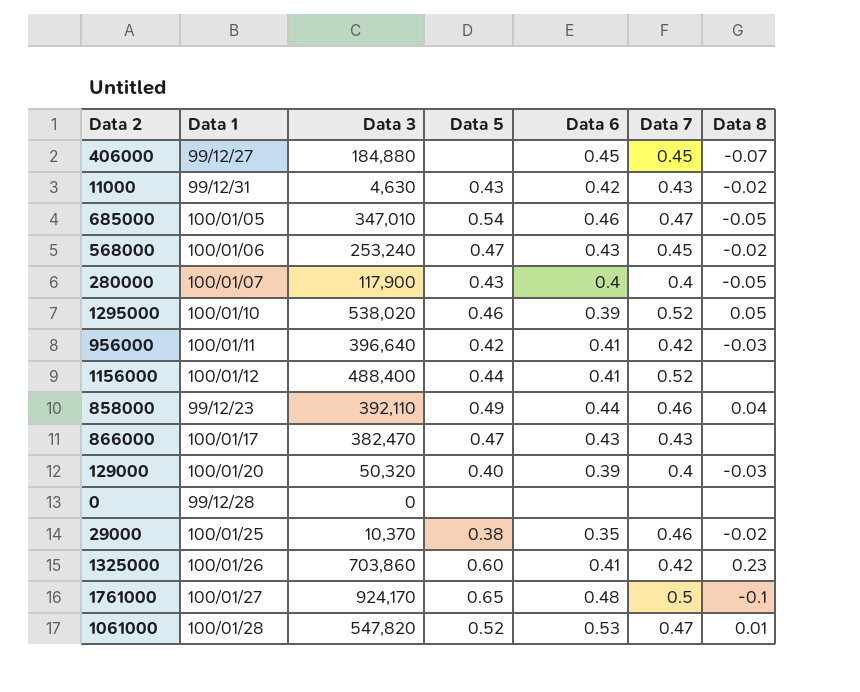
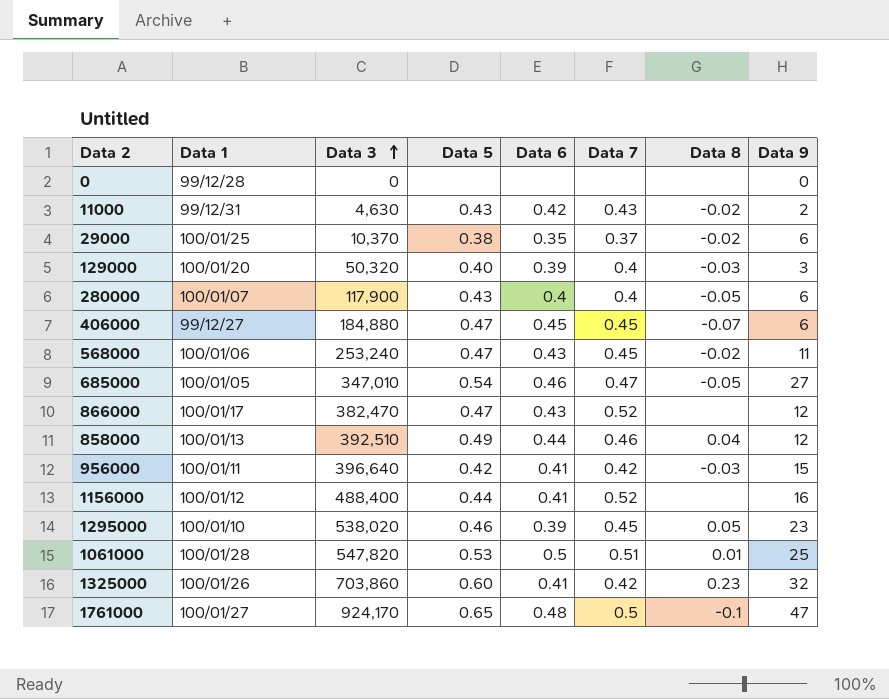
row order: none -> Data 3 ascending
column Data 9 | position: none -> 8
29000 | Data 7: 0.46 -> 0.37
406000 | Data 5: none -> 0.47
866000 | Data 7: 0.43 -> 0.52
858000 | Data 1: 99/12/23 -> 100/01/13
858000 | Data 3: 392,110 -> 392,510
1295000 | Data 7: 0.52 -> 0.45
1061000 | Data 5: 0.52 -> 0.53
1061000 | Data 6: 0.53 -> 0.5
1061000 | Data 7: 0.47 -> 0.51

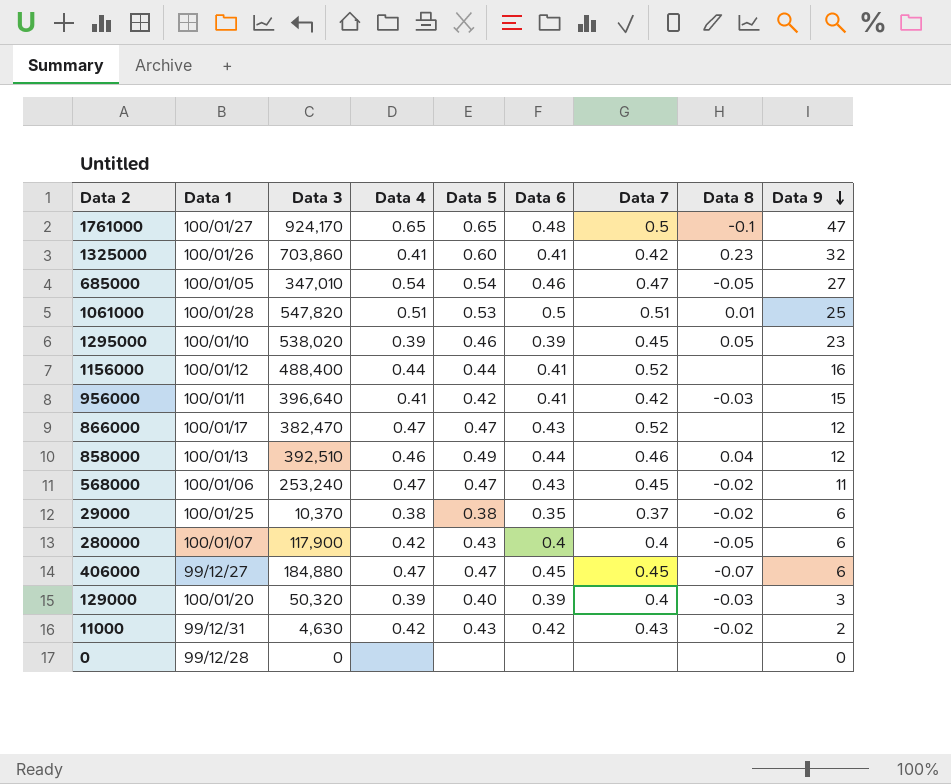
row order: Data 3 ascending -> Data 9 descending
column Data 4 | position: none -> 4

